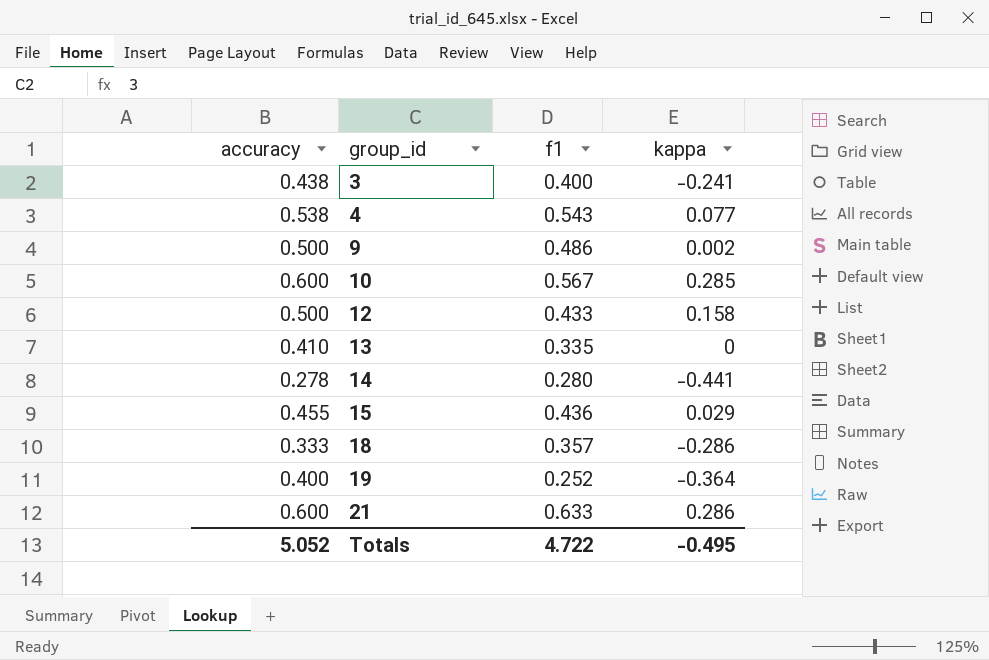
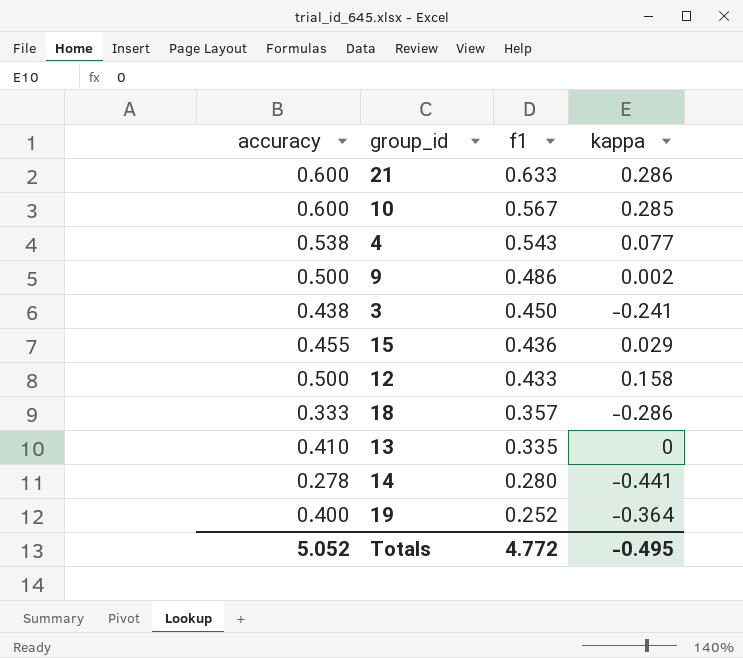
row order: group_id ascending -> f1 descending
3 | f1: 0.400 -> 0.450
Totals | f1: 4.722 -> 4.772

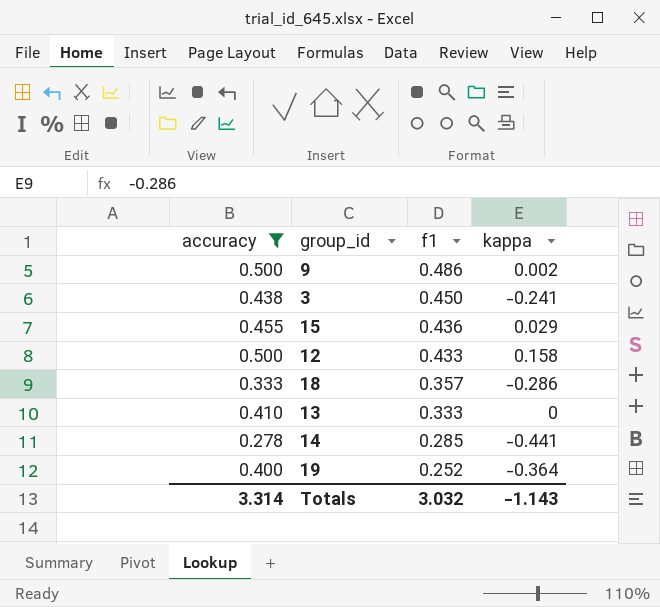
filter: none -> accuracy <= 0.500
13 | f1: 0.335 -> 0.333
14 | f1: 0.280 -> 0.285
Totals | accuracy: 5.052 -> 3.314
Totals | f1: 4.772 -> 3.032
Totals | kappa: -0.495 -> -1.143

